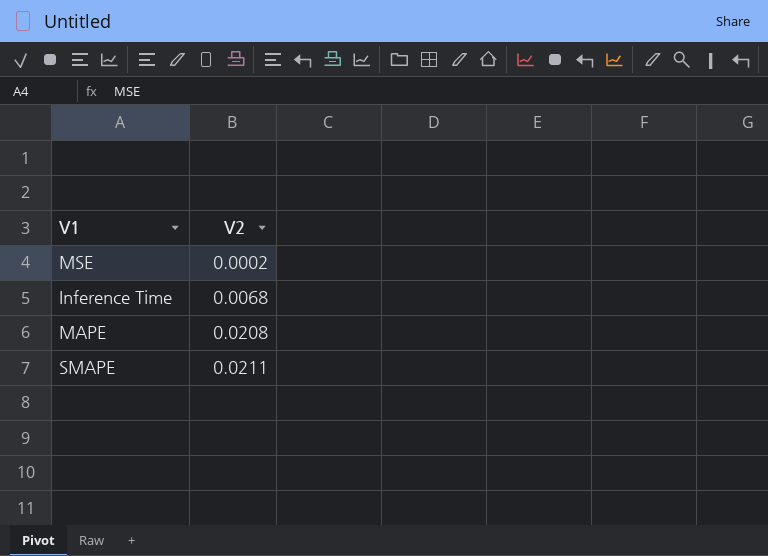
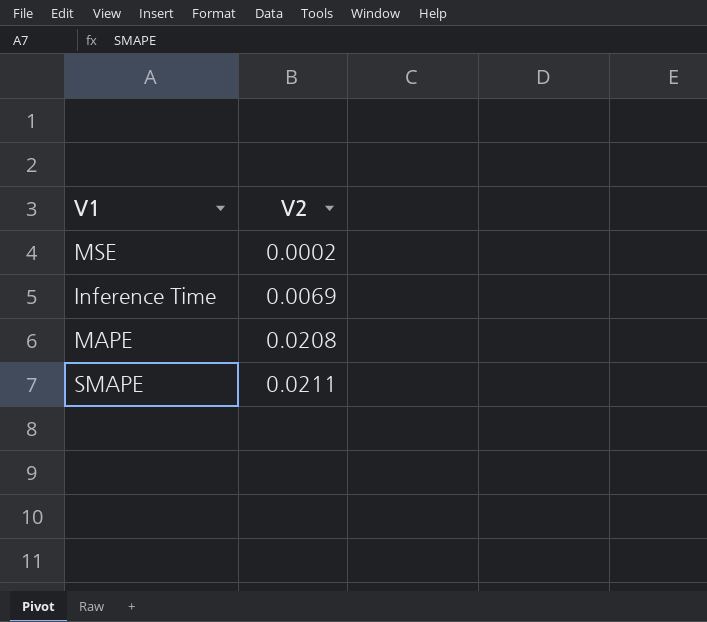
Inference Time | V2: 0.0068 -> 0.0069

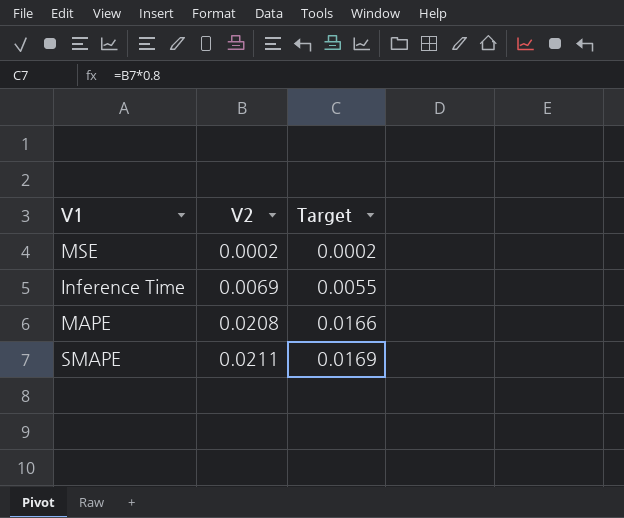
column Target | formula: none -> [V2] * 0.8

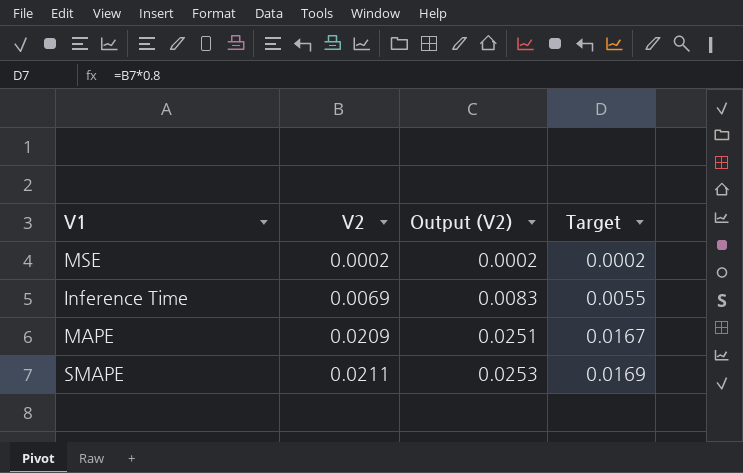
column Output (V2) | formula: none -> [V2] * 1.2
MAPE | V2: 0.0208 -> 0.0209
MAPE | Target: 0.0166 -> 0.0167

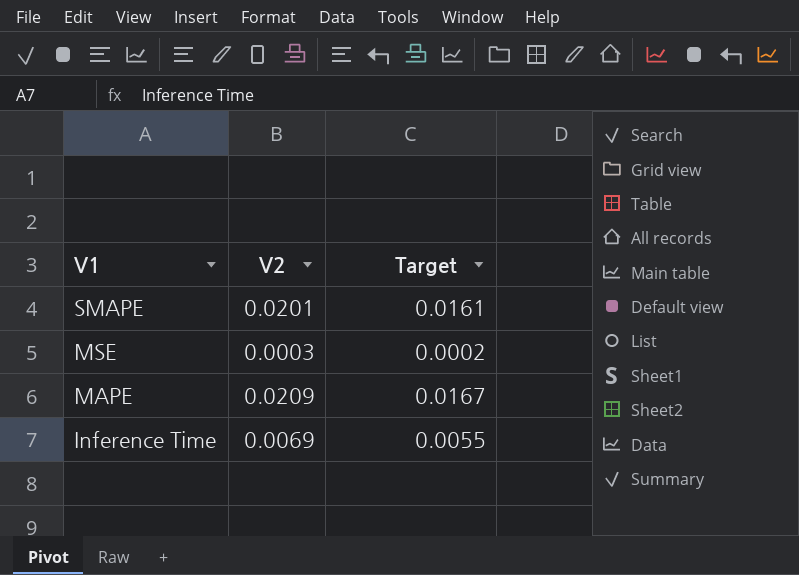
row order: V2 ascending -> V1 descending
column Output (V2) | formula: [V2] * 1.2 -> none
SMAPE | V2: 0.0211 -> 0.0201
SMAPE | Target: 0.0169 -> 0.0161
MSE | V2: 0.0002 -> 0.0003

